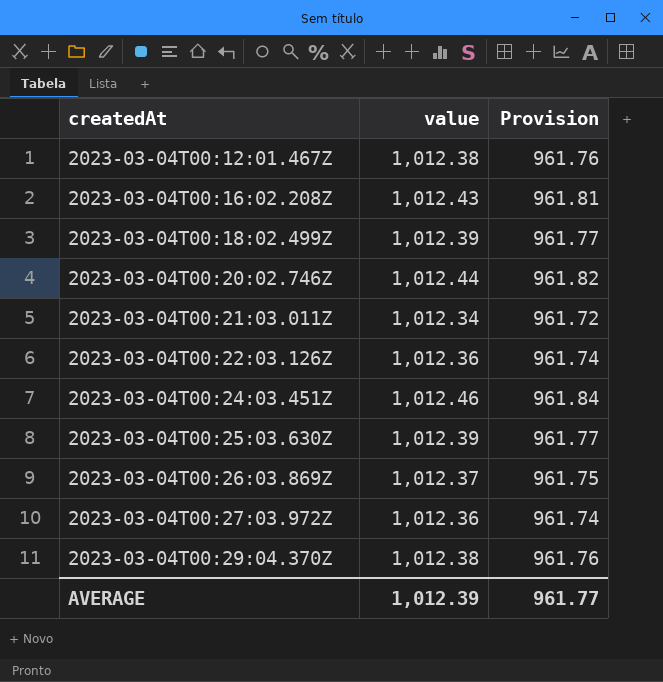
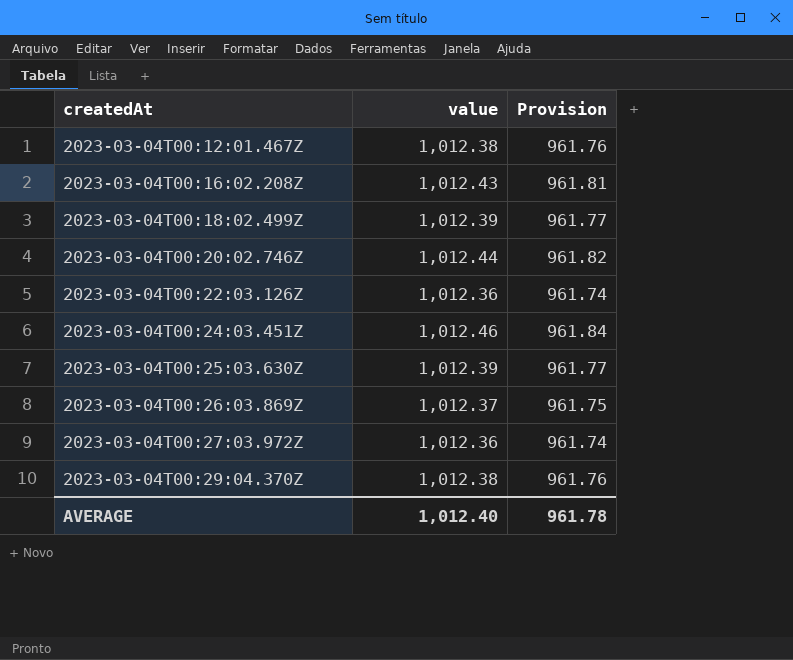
row 2023-03-04T00:21:03.011Z: 1,012.34 | 961.72 -> none
AVERAGE | value: 1,012.39 -> 1,012.40
AVERAGE | Provision: 961.77 -> 961.78

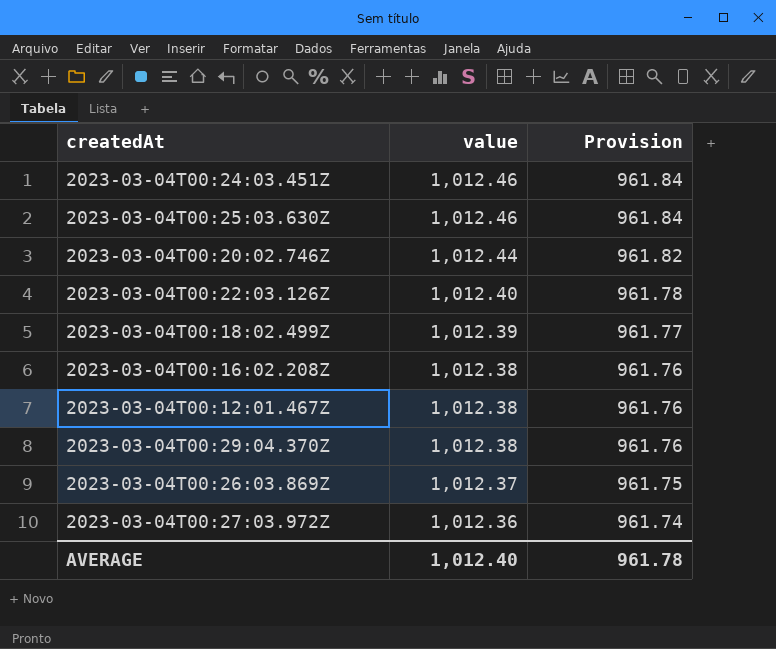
row order: createdAt ascending -> value descending
2023-03-04T00:25:03.630Z | value: 1,012.39 -> 1,012.46
2023-03-04T00:25:03.630Z | Provision: 961.77 -> 961.84
2023-03-04T00:22:03.126Z | value: 1,012.36 -> 1,012.40
2023-03-04T00:22:03.126Z | Provision: 961.74 -> 961.78
2023-03-04T00:16:02.208Z | value: 1,012.43 -> 1,012.38
2023-03-04T00:16:02.208Z | Provision: 961.81 -> 961.76

